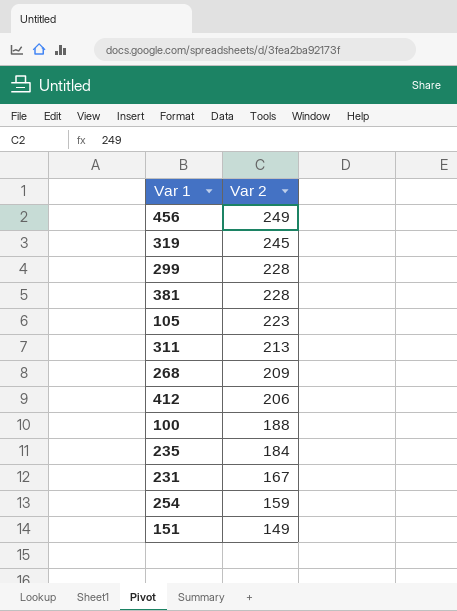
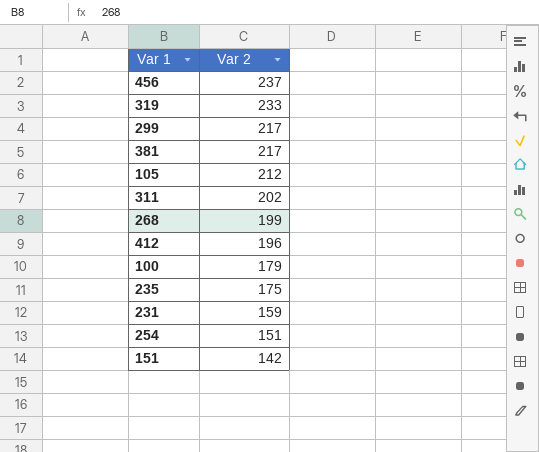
456 | Var 2: 249 -> 237
319 | Var 2: 245 -> 233
299 | Var 2: 228 -> 217
381 | Var 2: 228 -> 217
105 | Var 2: 223 -> 212
311 | Var 2: 213 -> 202
268 | Var 2: 209 -> 199
412 | Var 2: 206 -> 196
100 | Var 2: 188 -> 179
235 | Var 2: 184 -> 175
231 | Var 2: 167 -> 159
254 | Var 2: 159 -> 151
151 | Var 2: 149 -> 142

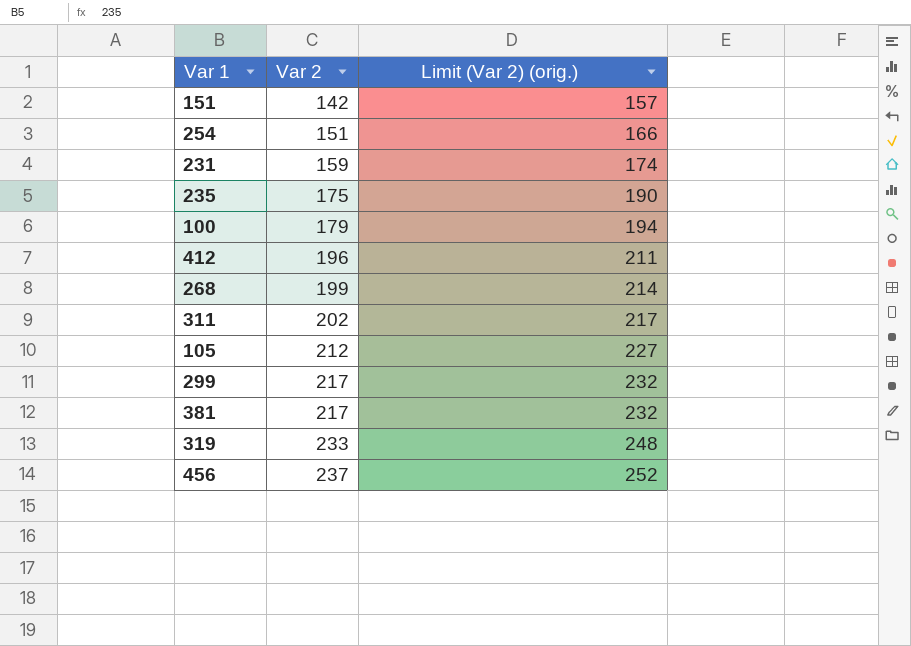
row order: Var 2 descending -> Var 2 ascending
column Limit (Var 2) (orig.) | formula: none -> [Var 2] + 15

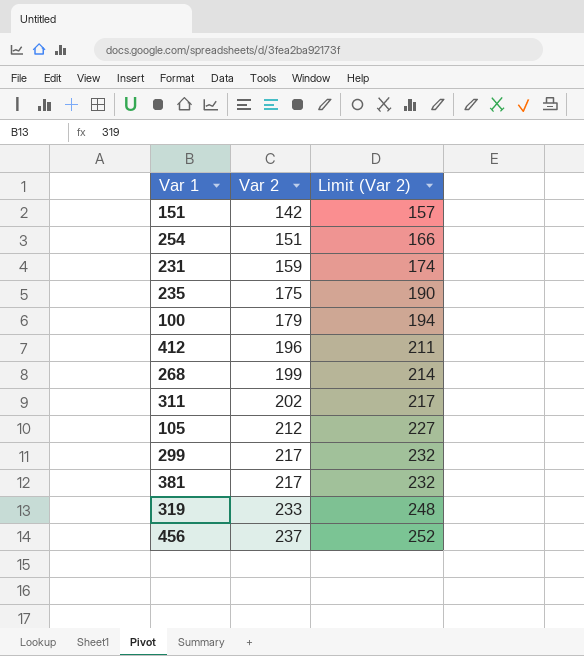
column name: Limit (Var 2) (orig.) -> Limit (Var 2)

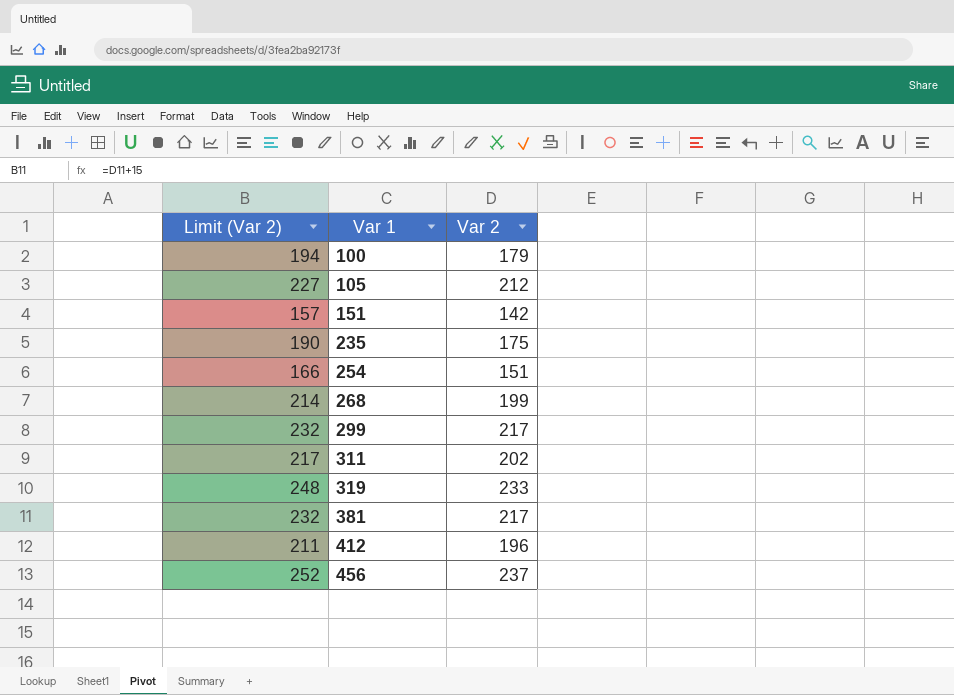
row order: Var 2 ascending -> Var 1 ascending
column Limit (Var 2) | position: 3 -> 1
row 231: 159 | 174 -> none

